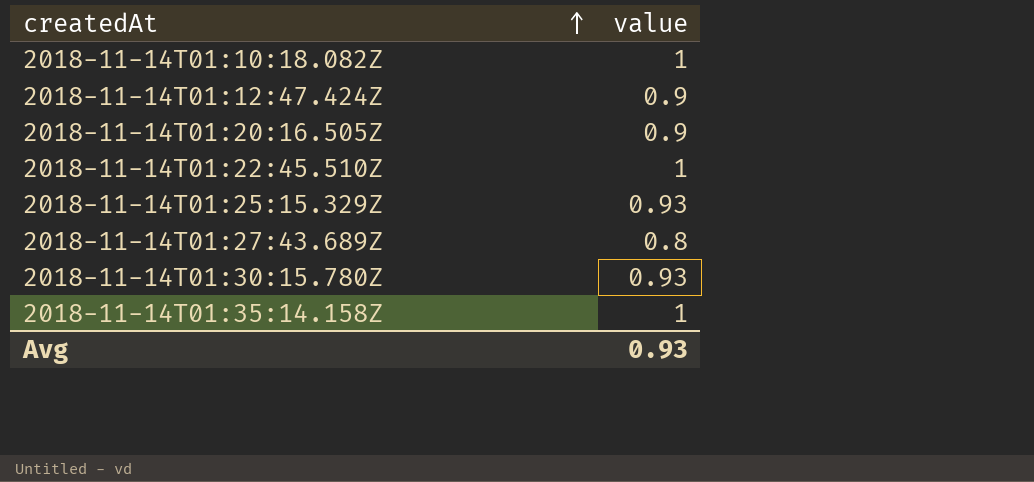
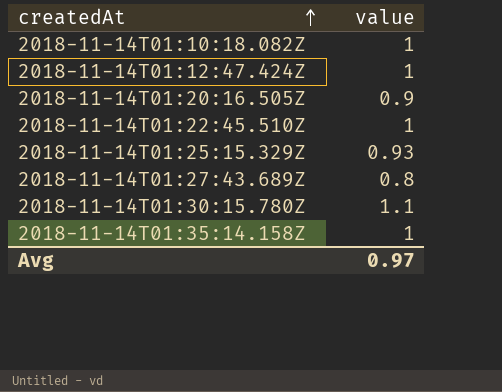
2018-11-14T01:12:47.424Z | value: 0.9 -> 1
2018-11-14T01:30:15.780Z | value: 0.93 -> 1.1
Avg | value: 0.93 -> 0.97

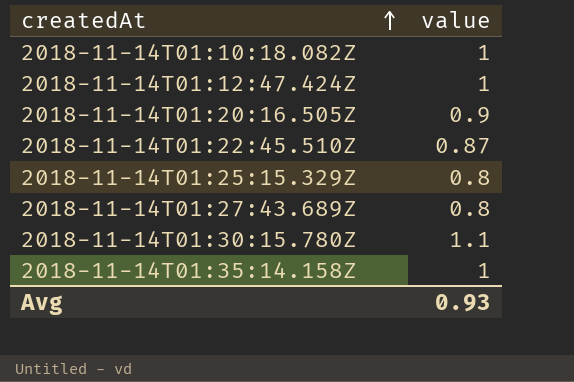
2018-11-14T01:22:45.510Z | value: 1 -> 0.87
2018-11-14T01:25:15.329Z | value: 0.93 -> 0.8
Avg | value: 0.97 -> 0.93

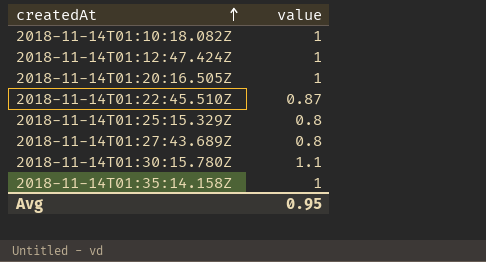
2018-11-14T01:20:16.505Z | value: 0.9 -> 1
Avg | value: 0.93 -> 0.95

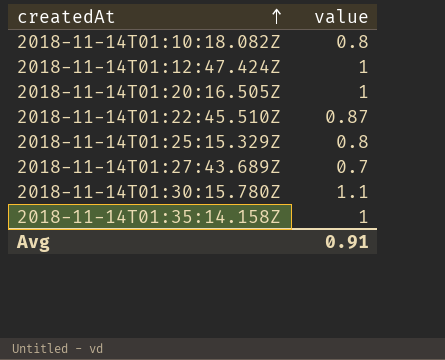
2018-11-14T01:10:18.082Z | value: 1 -> 0.8
2018-11-14T01:27:43.689Z | value: 0.8 -> 0.7
Avg | value: 0.95 -> 0.91

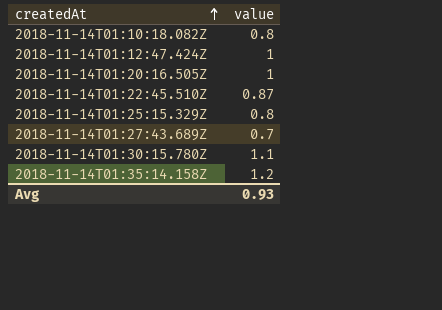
2018-11-14T01:35:14.158Z | value: 1 -> 1.2
Avg | value: 0.91 -> 0.93

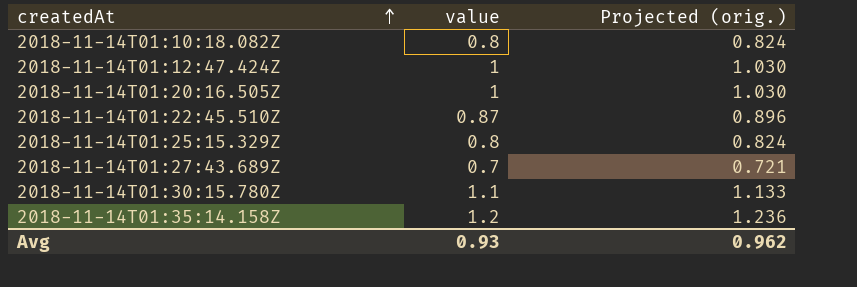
column Projected (orig.) | formula: none -> [value] * 1.03

